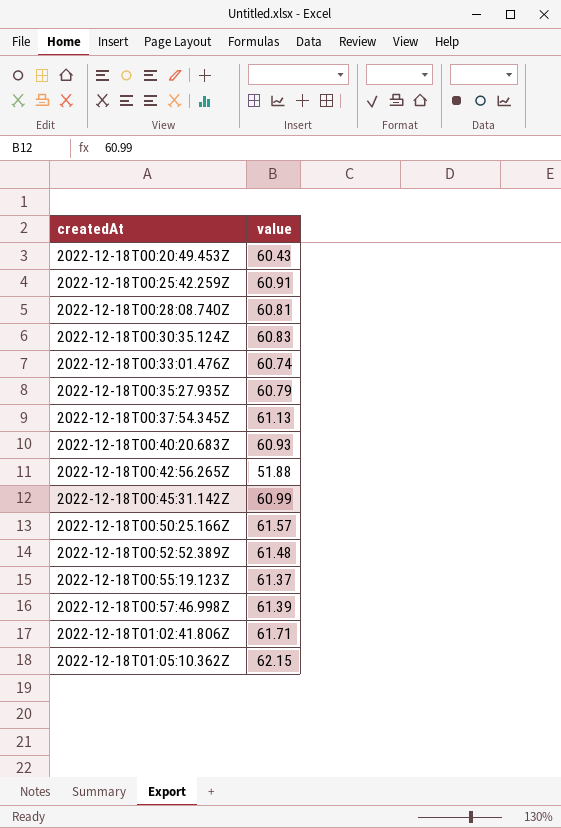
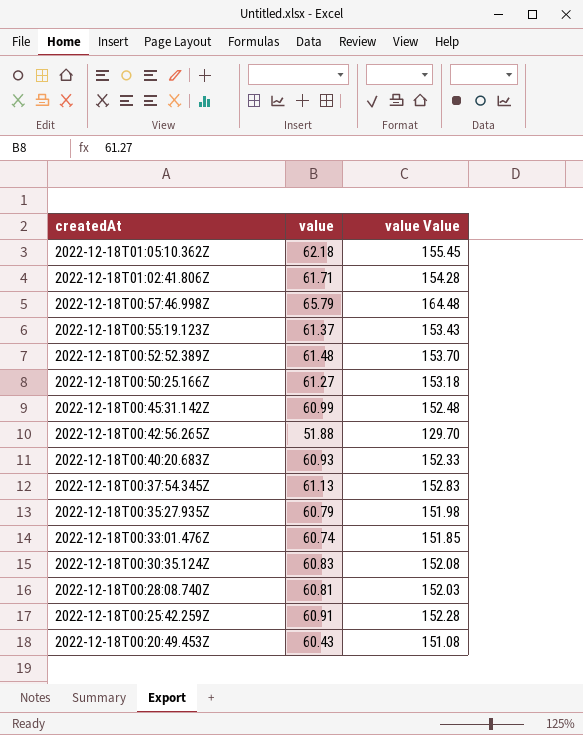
row order: createdAt ascending -> createdAt descending
column value Value | formula: none -> [value] * 2.5
2022-12-18T01:05:10.362Z | value: 62.15 -> 62.18
2022-12-18T00:57:46.998Z | value: 61.39 -> 65.79
2022-12-18T00:50:25.166Z | value: 61.57 -> 61.27

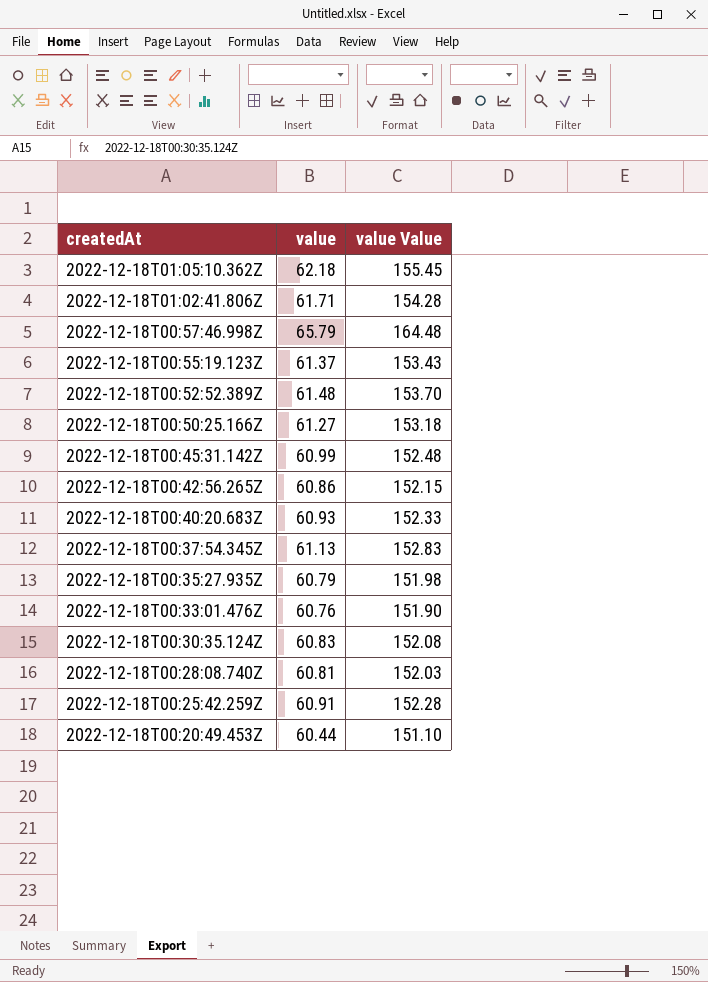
2022-12-18T00:42:56.265Z | value: 51.88 -> 60.86
2022-12-18T00:42:56.265Z | value Value: 129.70 -> 152.15
2022-12-18T00:33:01.476Z | value: 60.74 -> 60.76
2022-12-18T00:33:01.476Z | value Value: 151.85 -> 151.90
2022-12-18T00:20:49.453Z | value: 60.43 -> 60.44
2022-12-18T00:20:49.453Z | value Value: 151.08 -> 151.10

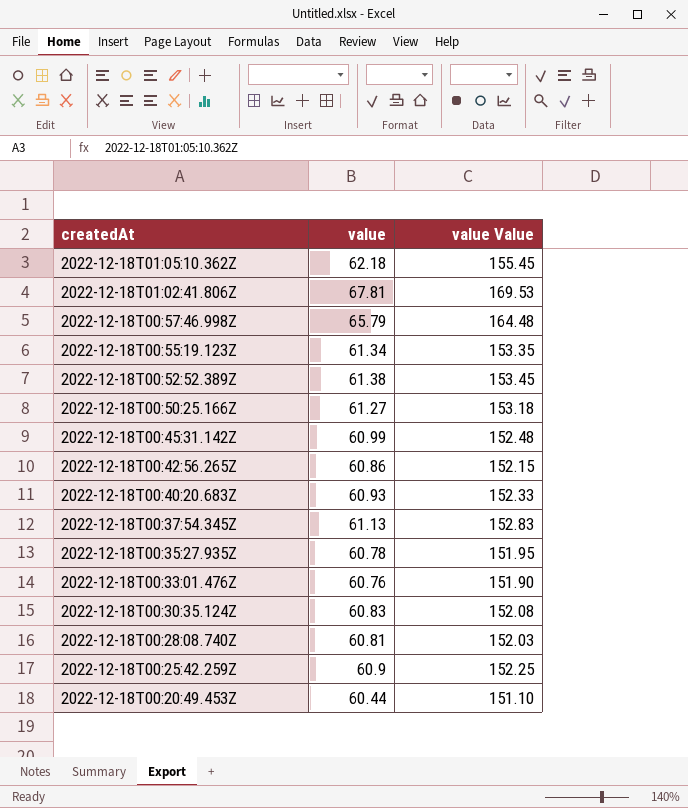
2022-12-18T01:02:41.806Z | value: 61.71 -> 67.81
2022-12-18T01:02:41.806Z | value Value: 154.28 -> 169.53
2022-12-18T00:55:19.123Z | value: 61.37 -> 61.34
2022-12-18T00:55:19.123Z | value Value: 153.43 -> 153.35
2022-12-18T00:52:52.389Z | value: 61.48 -> 61.38
2022-12-18T00:52:52.389Z | value Value: 153.70 -> 153.45
2022-12-18T00:35:27.935Z | value: 60.79 -> 60.78
2022-12-18T00:35:27.935Z | value Value: 151.98 -> 151.95
2022-12-18T00:25:42.259Z | value: 60.91 -> 60.9
2022-12-18T00:25:42.259Z | value Value: 152.28 -> 152.25

